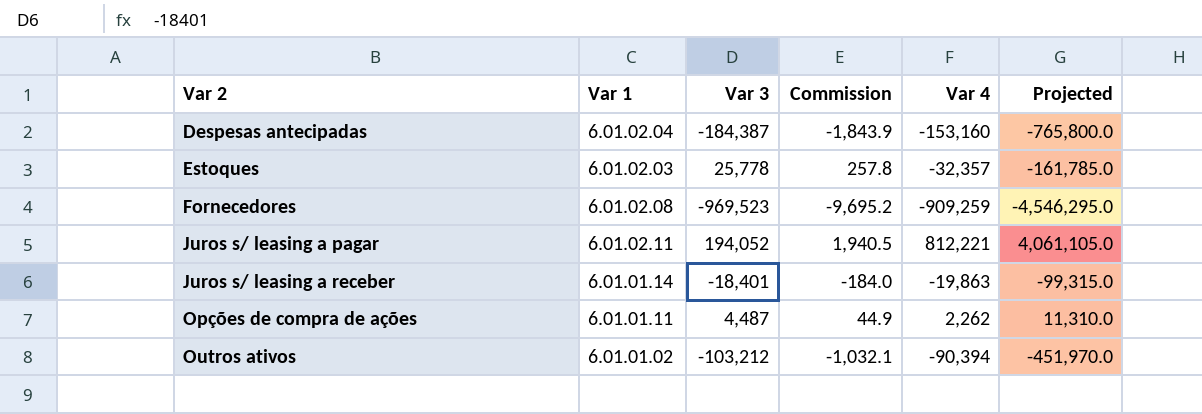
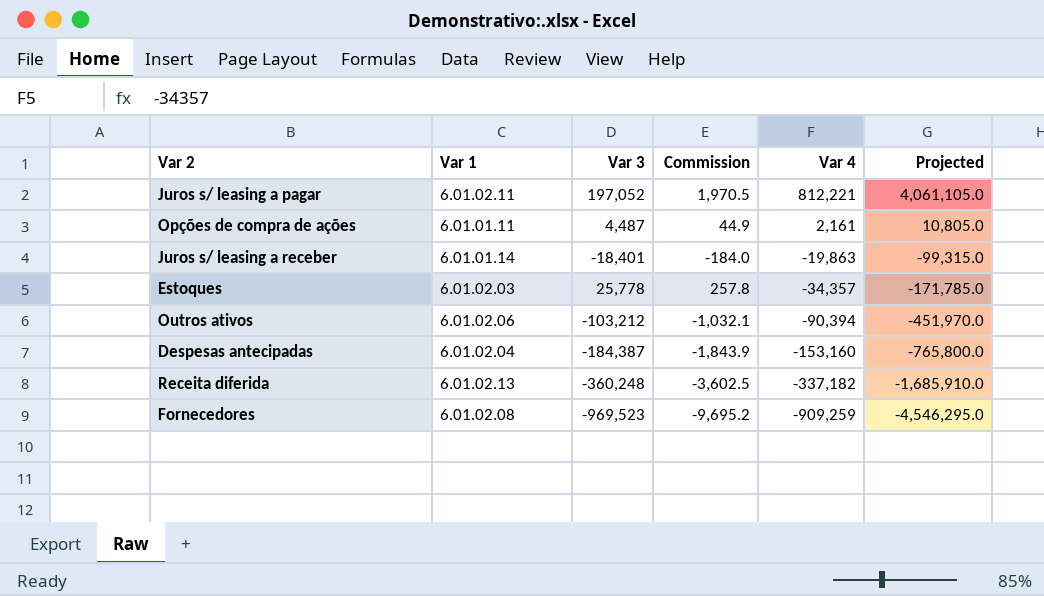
row order: Var 2 ascending -> Var 4 descending
Juros s/ leasing a pagar | Var 3: 194,052 -> 197,052
Juros s/ leasing a pagar | Commission: 1,940.5 -> 1,970.5
Opções de compra de ações | Var 4: 2,262 -> 2,161
Opções de compra de ações | Projected: 11,310.0 -> 10,805.0
Estoques | Var 4: -32,357 -> -34,357
Estoques | Projected: -161,785.0 -> -171,785.0
Outros ativos | Var 1: 6.01.01.02 -> 6.01.02.06
row Receita diferida: none -> 6.01.02.13 | -360,248 | -3,602.5 | -337,182 | -1,685,910.0

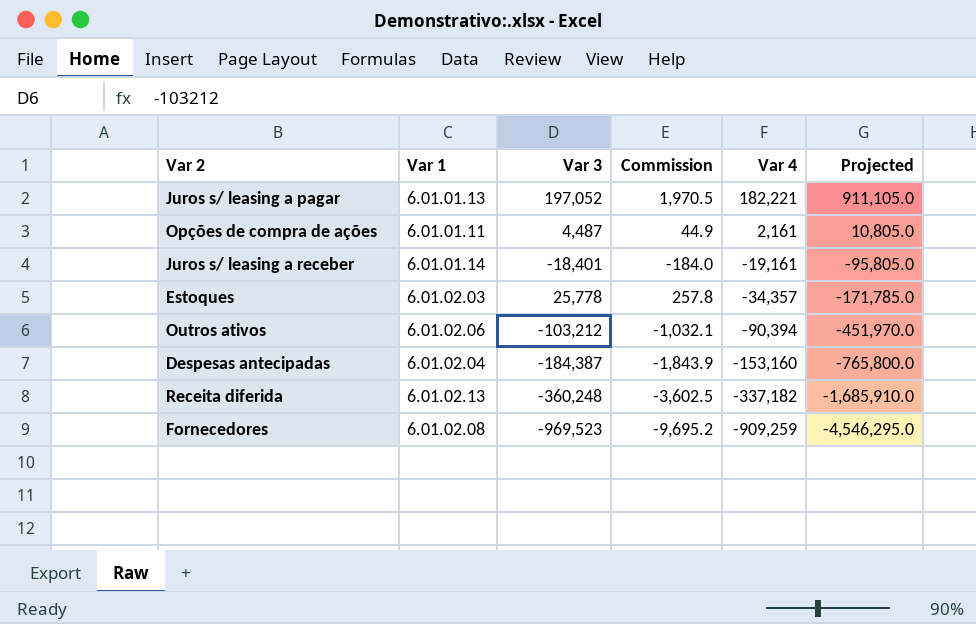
Juros s/ leasing a pagar | Var 1: 6.01.02.11 -> 6.01.01.13
Juros s/ leasing a pagar | Var 4: 812,221 -> 182,221
Juros s/ leasing a pagar | Projected: 4,061,105.0 -> 911,105.0
Juros s/ leasing a receber | Var 4: -19,863 -> -19,161
Juros s/ leasing a receber | Projected: -99,315.0 -> -95,805.0

